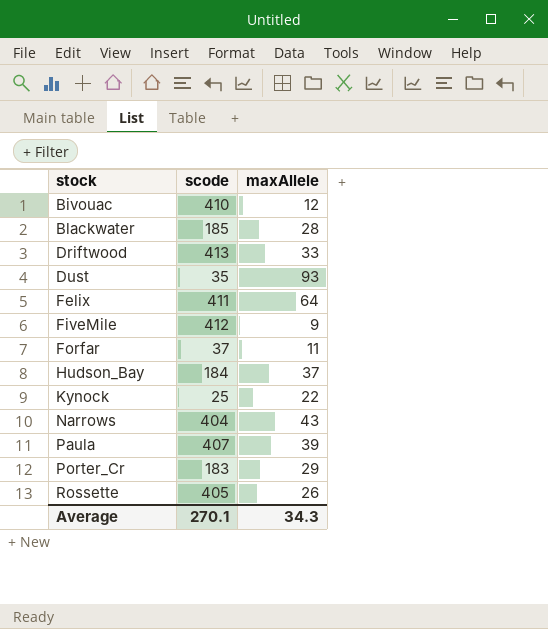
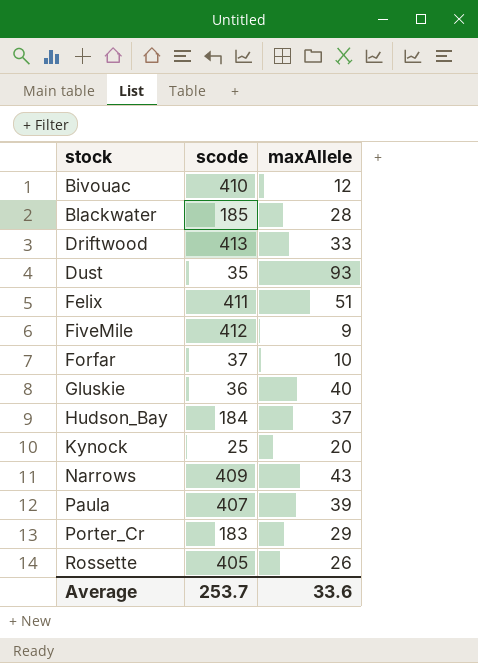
Felix | maxAllele: 64 -> 51
Forfar | maxAllele: 11 -> 10
row Gluskie: none -> 36 | 40
Kynock | maxAllele: 22 -> 20
Narrows | scode: 404 -> 409
Average | scode: 270.1 -> 253.7
Average | maxAllele: 34.3 -> 33.6

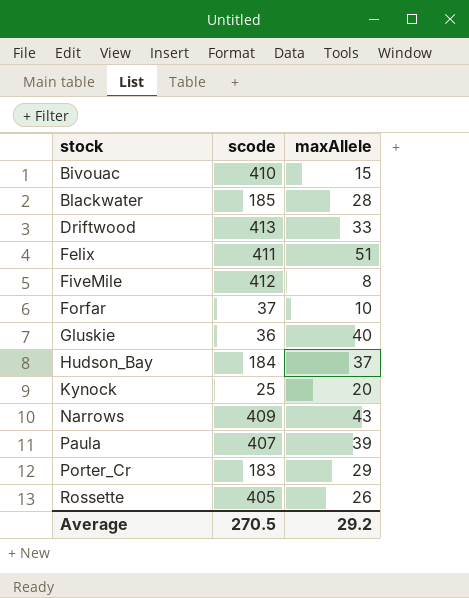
row Dust: 35 | 93 -> none
Bivouac | maxAllele: 12 -> 15
FiveMile | maxAllele: 9 -> 8
Average | scode: 253.7 -> 270.5
Average | maxAllele: 33.6 -> 29.2

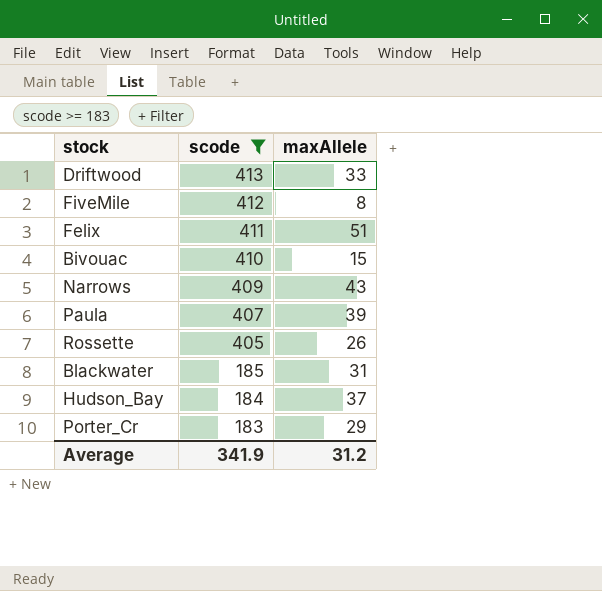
filter: none -> scode >= 183
row order: stock ascending -> scode descending
Blackwater | maxAllele: 28 -> 31
Average | scode: 270.5 -> 341.9
Average | maxAllele: 29.2 -> 31.2

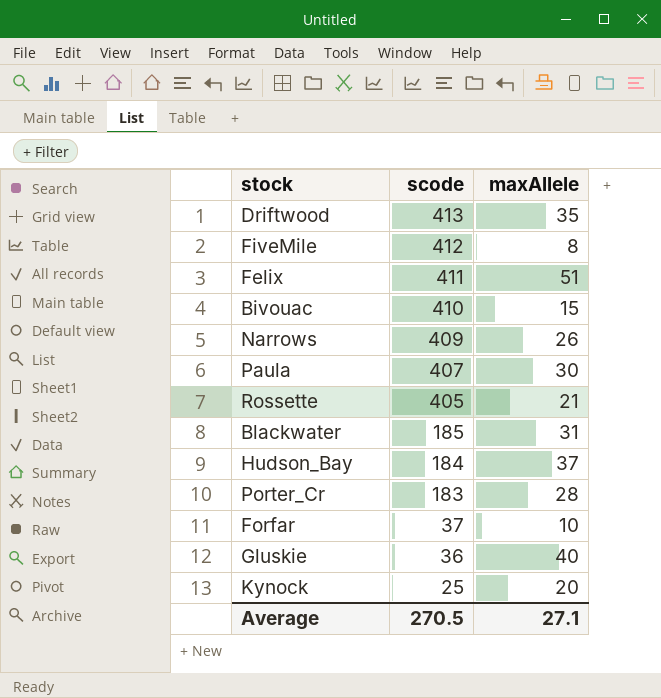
filter: scode >= 183 -> none
Driftwood | maxAllele: 33 -> 35
Narrows | maxAllele: 43 -> 26
Paula | maxAllele: 39 -> 30
Rossette | maxAllele: 26 -> 21
Porter_Cr | maxAllele: 29 -> 28
Average | scode: 341.9 -> 270.5
Average | maxAllele: 31.2 -> 27.1

